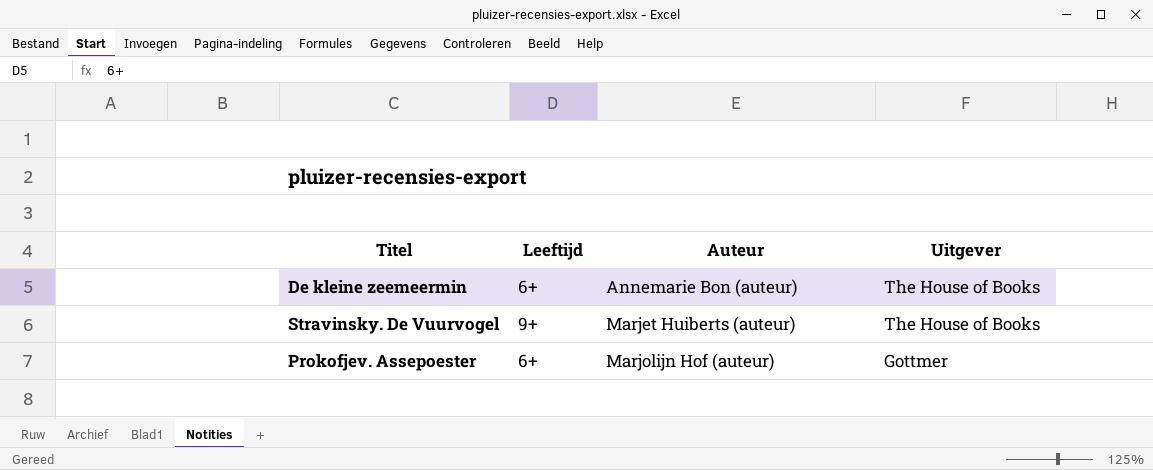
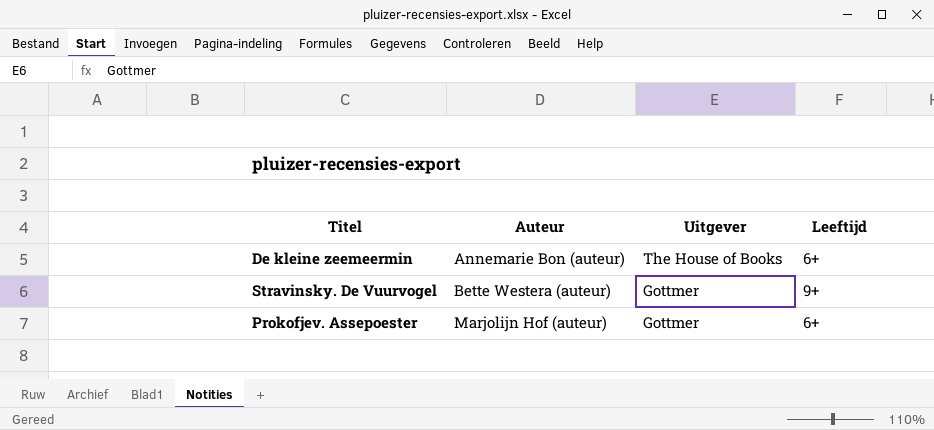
column Leeftijd | position: 2 -> 4
Stravinsky. De Vuurvogel | Auteur: Marjet Huiberts (auteur) -> Bette Westera (auteur)
Stravinsky. De Vuurvogel | Uitgever: The House of Books -> Gottmer

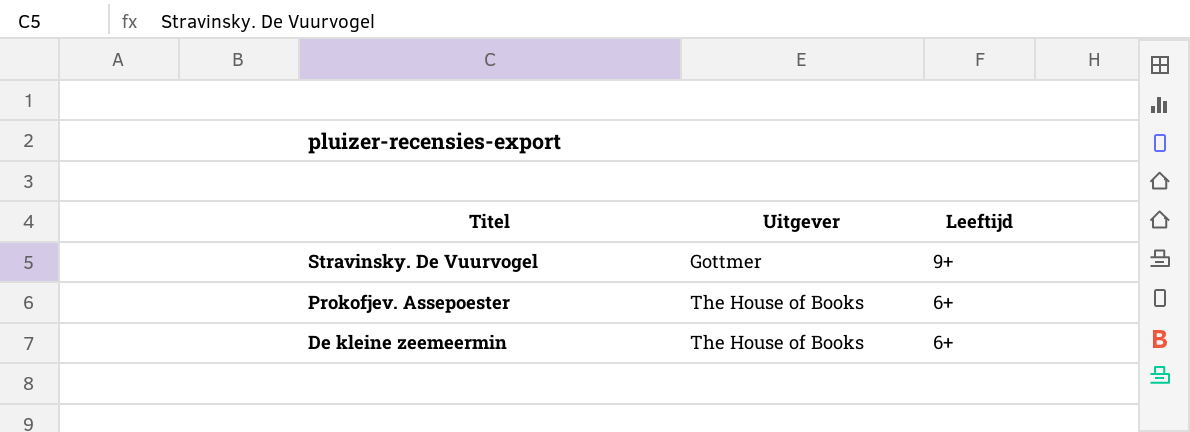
row order: Auteur ascending -> Titel descending
column Auteur | position: 2 -> none
Prokofjev. Assepoester | Uitgever: Gottmer -> The House of Books

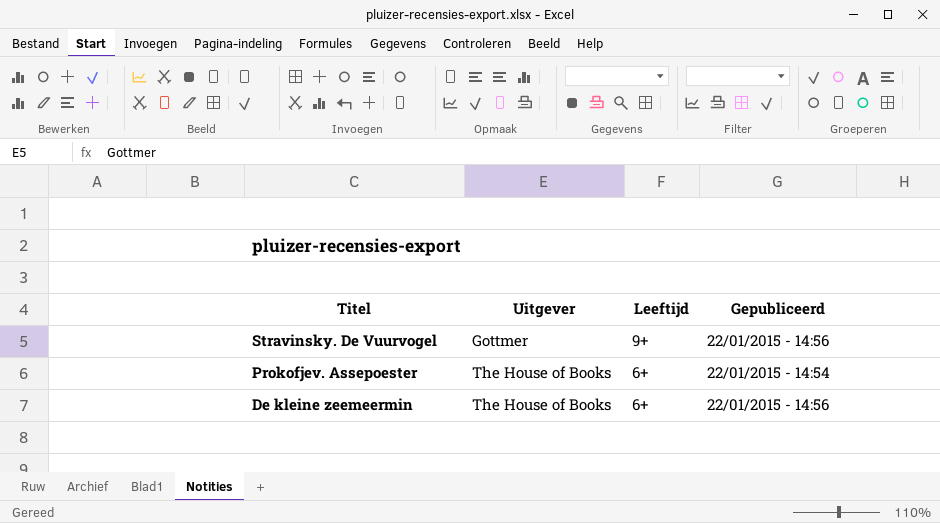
column Gepubliceerd | position: none -> 4

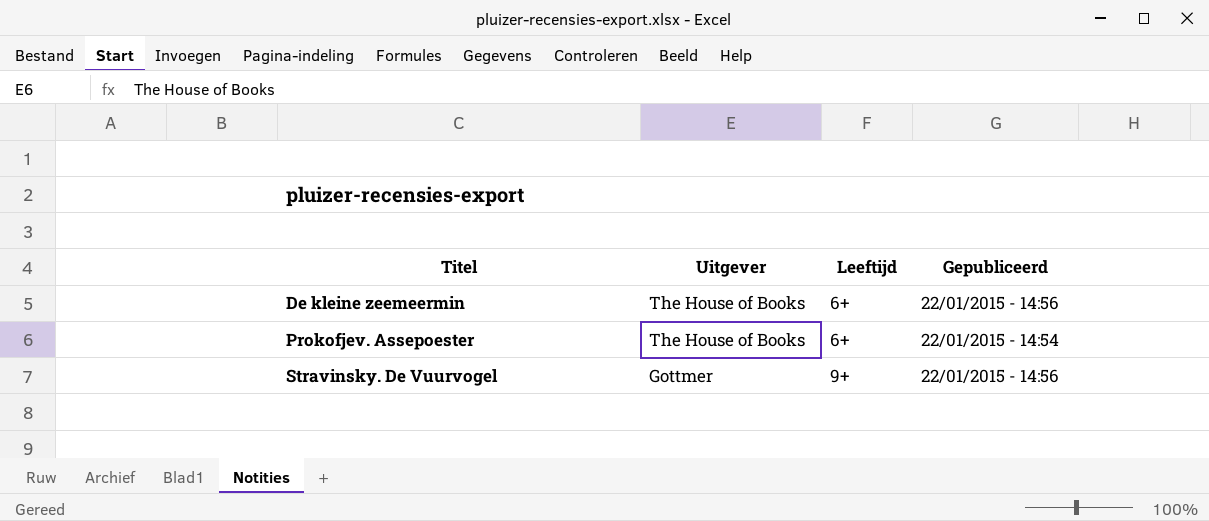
row order: Titel descending -> Titel ascending

